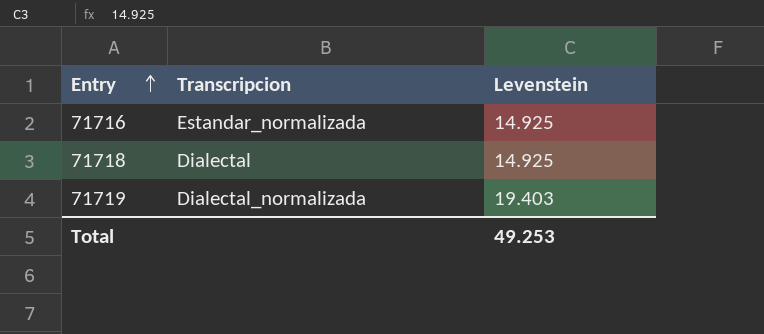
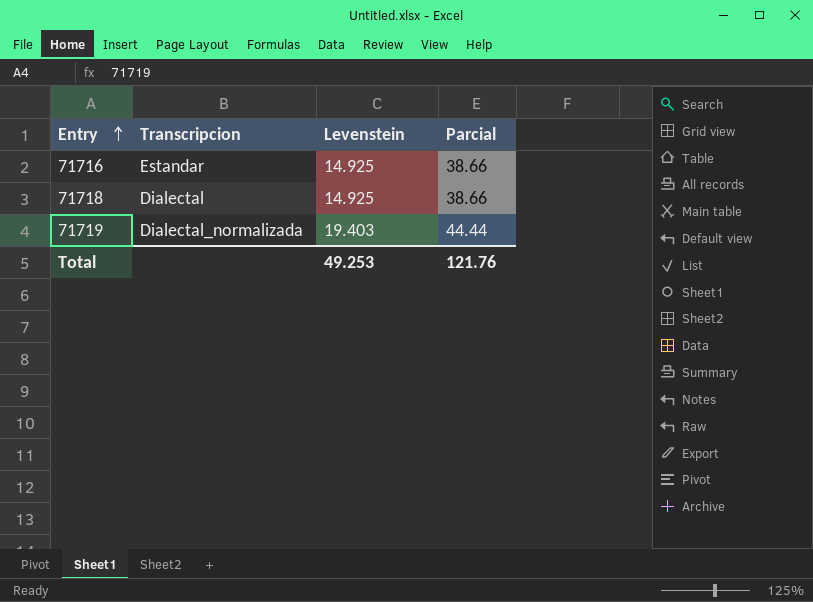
column Parcial | position: none -> 4
71716 | Transcripcion: Estandar_normalizada -> Estandar

